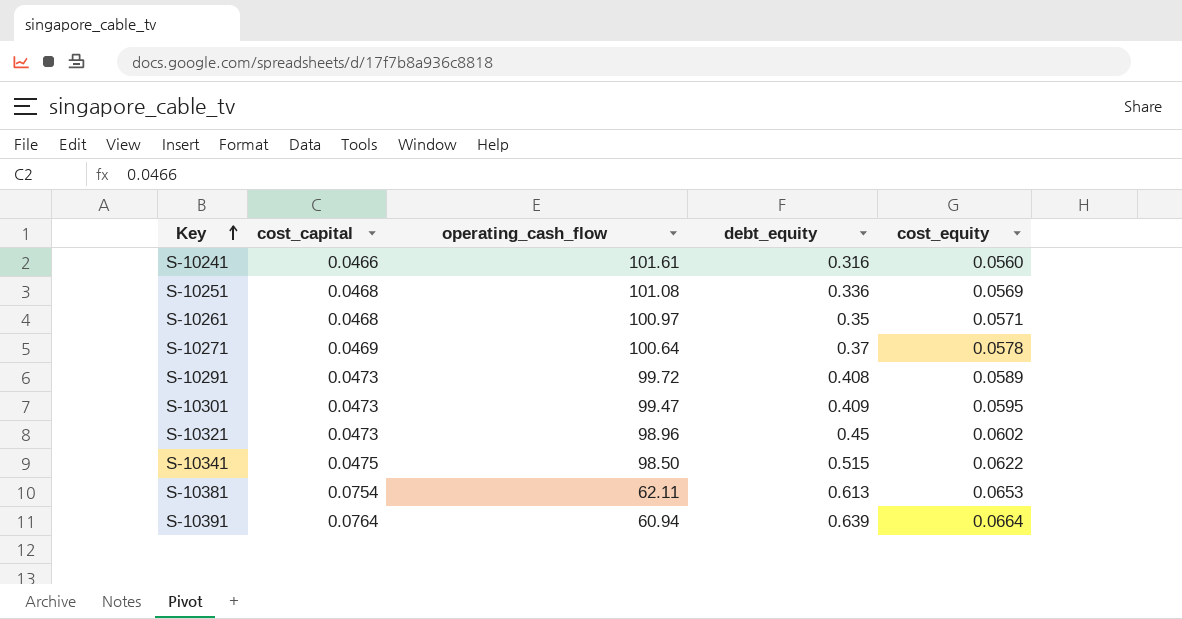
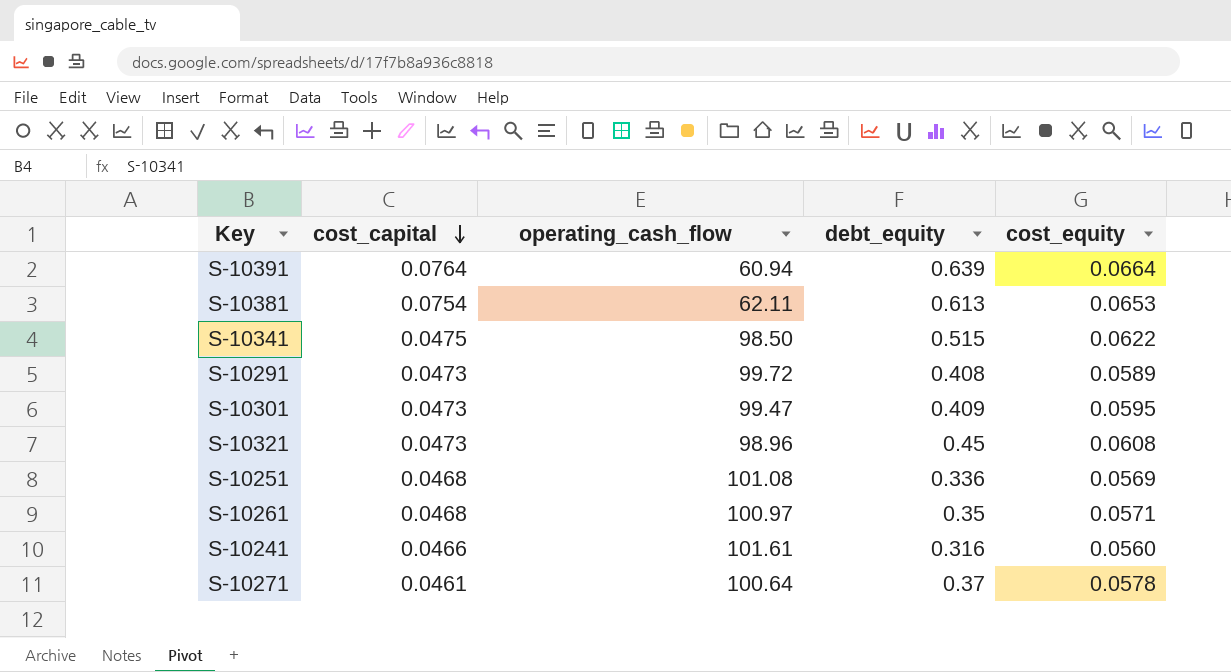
row order: Key ascending -> cost_capital descending
S-10321 | cost_equity: 0.0602 -> 0.0608
S-10271 | cost_capital: 0.0469 -> 0.0461

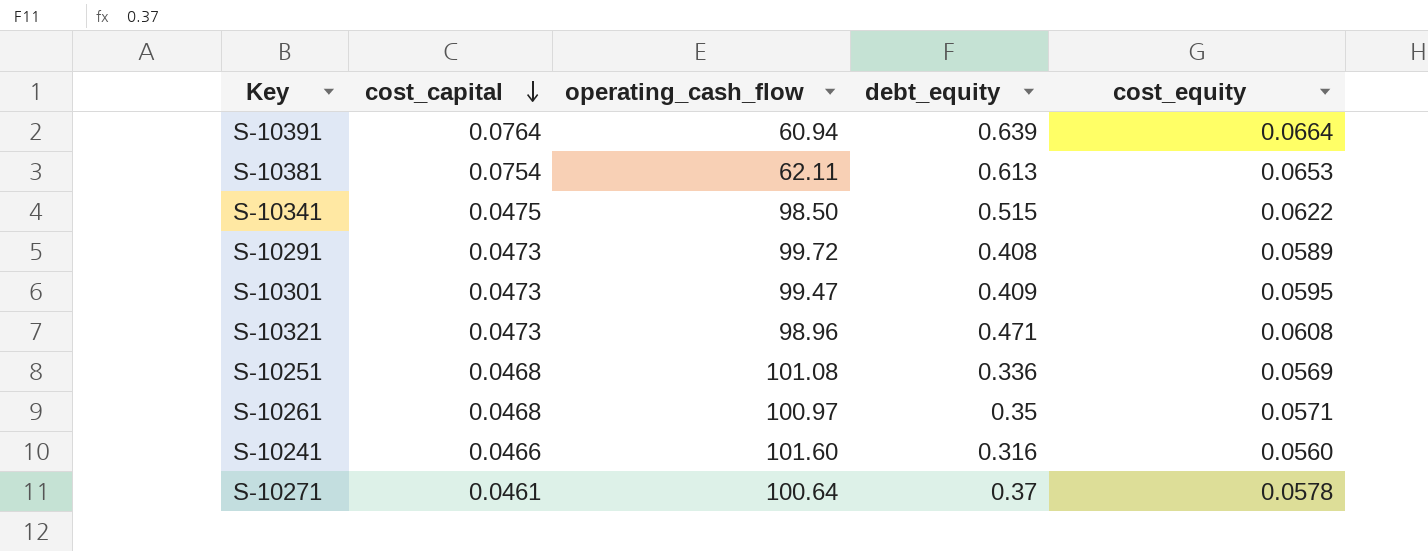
S-10321 | debt_equity: 0.45 -> 0.471
S-10241 | operating_cash_flow: 101.61 -> 101.60

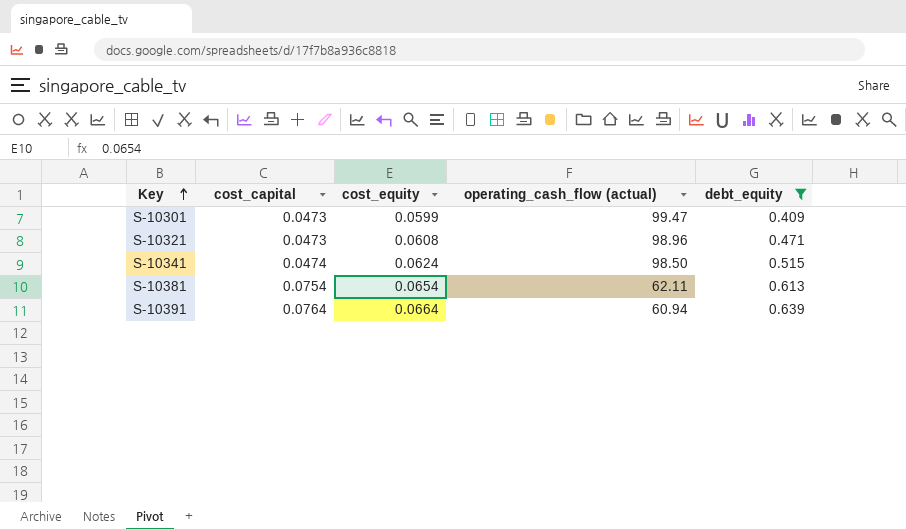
filter: none -> debt_equity >= 0.409
row order: cost_capital descending -> Key ascending
column cost_equity | position: 5 -> 3
column name: operating_cash_flow -> operating_cash_flow (actual)
S-10301 | cost_equity: 0.0595 -> 0.0599
S-10341 | cost_capital: 0.0475 -> 0.0474
S-10341 | cost_equity: 0.0622 -> 0.0624
S-10381 | cost_equity: 0.0653 -> 0.0654

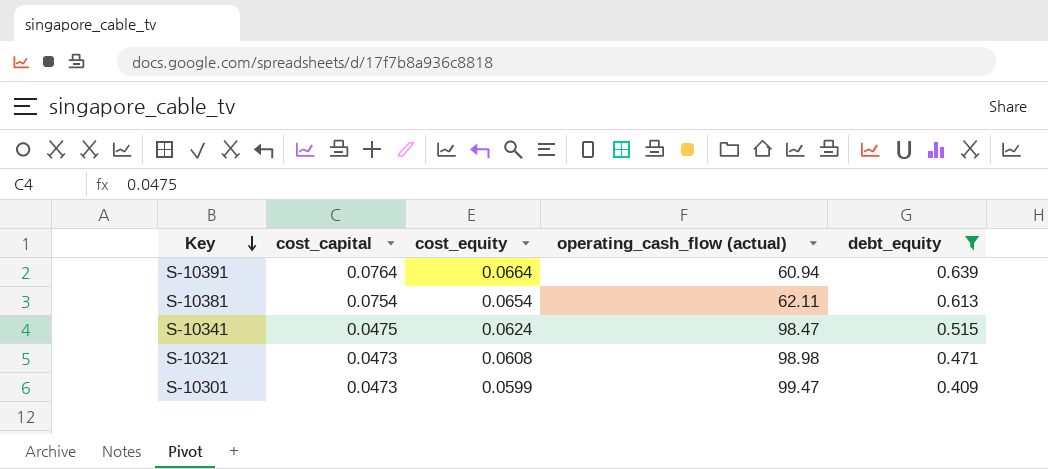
row order: Key ascending -> Key descending
S-10341 | cost_capital: 0.0474 -> 0.0475
S-10341 | operating_cash_flow (actual): 98.50 -> 98.47
S-10321 | operating_cash_flow (actual): 98.96 -> 98.98

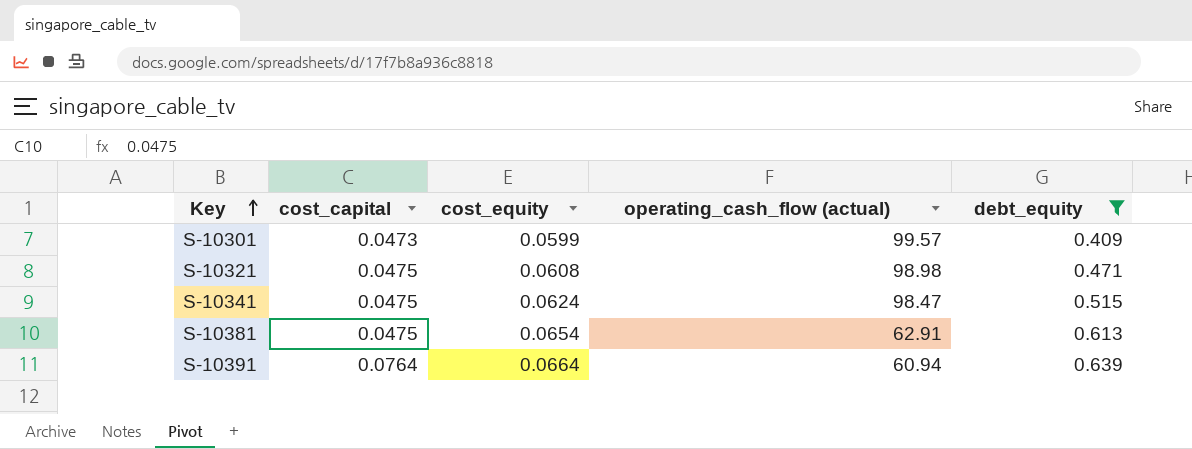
row order: Key descending -> Key ascending
S-10301 | operating_cash_flow (actual): 99.47 -> 99.57
S-10321 | cost_capital: 0.0473 -> 0.0475
S-10381 | cost_capital: 0.0754 -> 0.0475
S-10381 | operating_cash_flow (actual): 62.11 -> 62.91

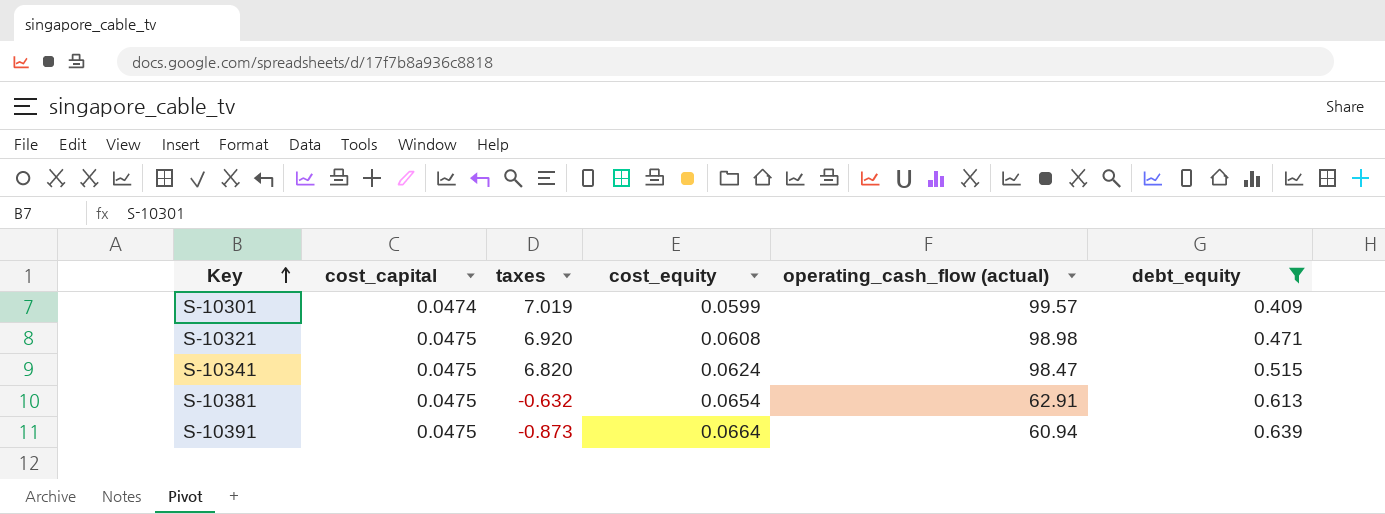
column taxes | position: none -> 3
S-10301 | cost_capital: 0.0473 -> 0.0474
S-10391 | cost_capital: 0.0764 -> 0.0475

